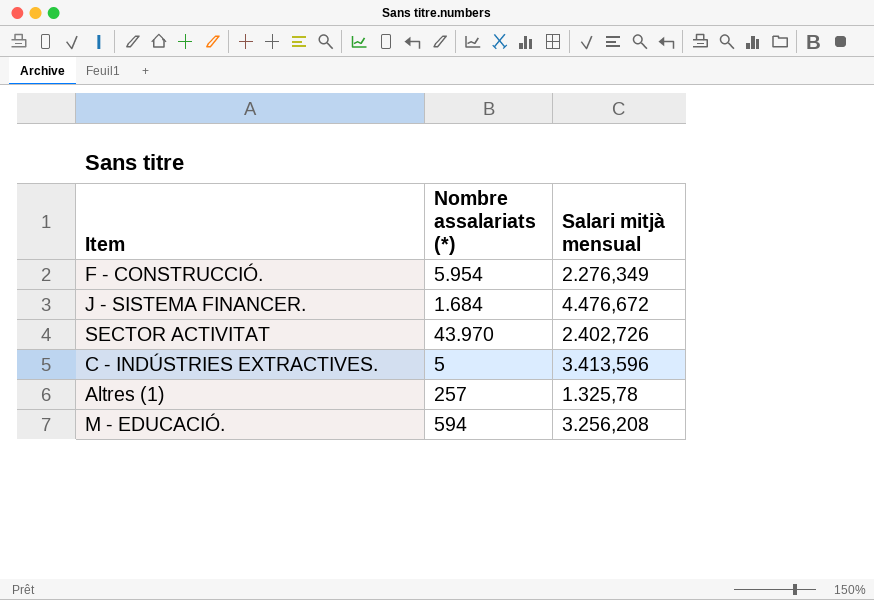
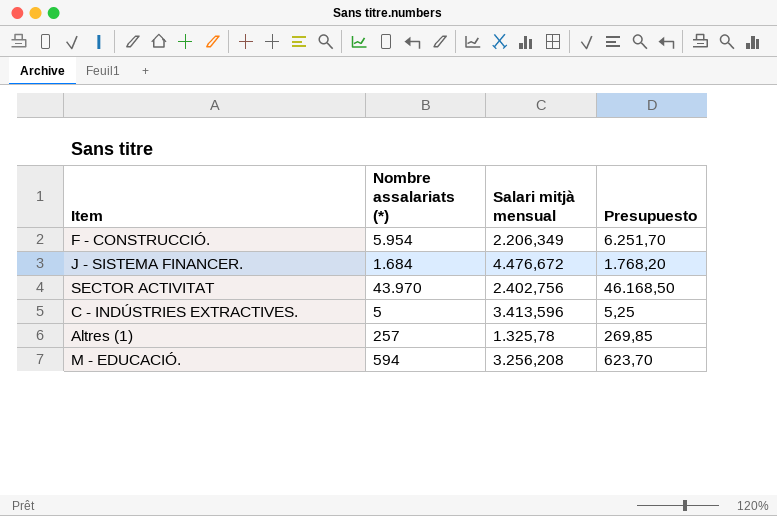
column Presupuesto | formula: none -> [Nombre assalariats (*)] * 1,05
F - CONSTRUCCIÓ. | Salari mitjà mensual: 2.276,349 -> 2.206,349
SECTOR ACTIVITAT | Salari mitjà mensual: 2.402,726 -> 2.402,756

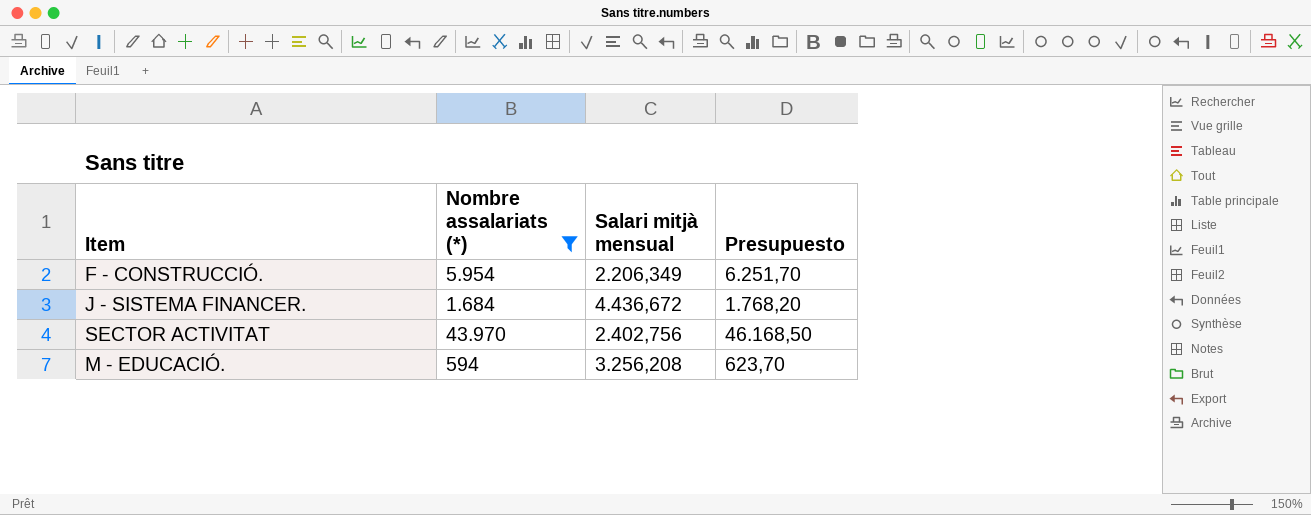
filter: none -> Nombre assalariats (*) >= 594
J - SISTEMA FINANCER. | Salari mitjà mensual: 4.476,672 -> 4.436,672

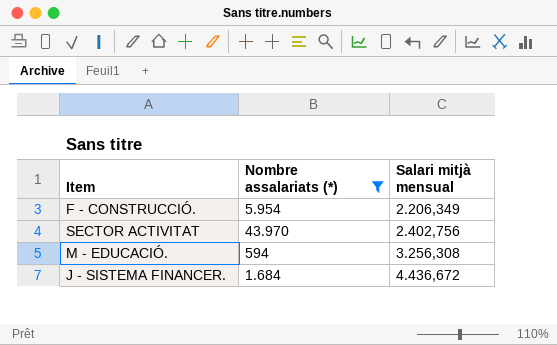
row order: none -> Salari mitjà mensual ascending
column Presupuesto | formula: [Nombre assalariats (*)] * 1,05 -> none
M - EDUCACIÓ. | Salari mitjà mensual: 3.256,208 -> 3.256,308

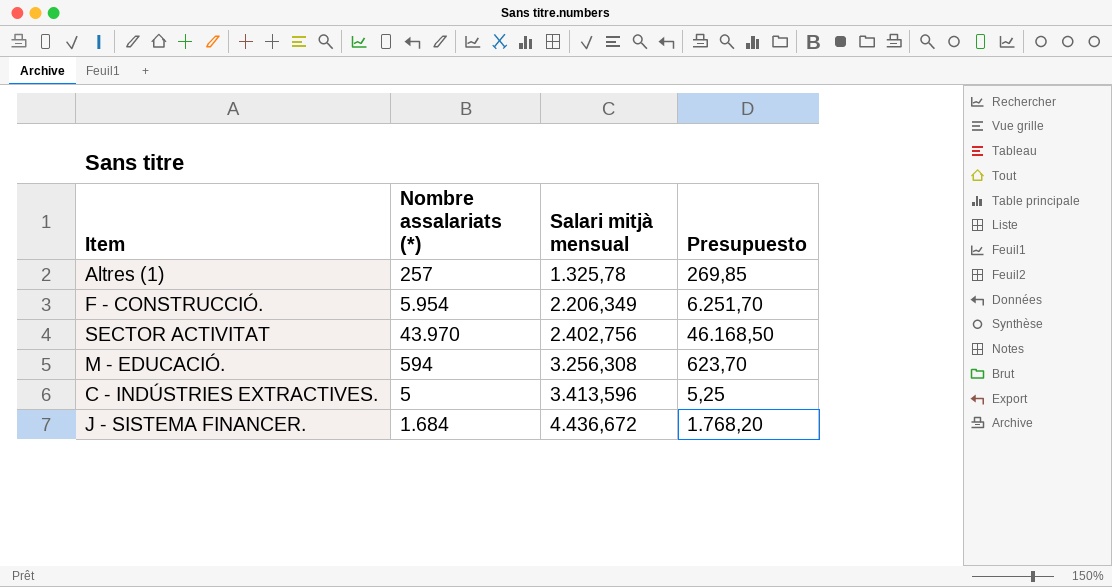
filter: Nombre assalariats (*) >= 594 -> none
column Presupuesto | formula: none -> [Nombre assalariats (*)] * 1,05

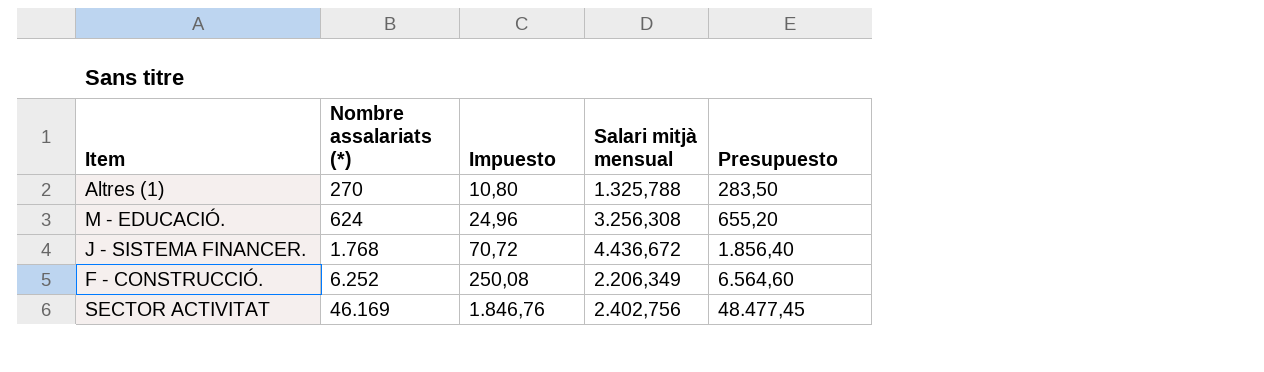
row order: Salari mitjà mensual ascending -> Nombre assalariats (*) ascending
column Impuesto | formula: none -> [Nombre assalariats (*)] * 0,04
row C - INDÚSTRIES EXTRACTIVES.: 5 | 3.413,596 | 5,25 -> none
Altres (1) | Nombre assalariats (*): 257 -> 270
Altres (1) | Salari mitjà mensual: 1.325,78 -> 1.325,788
Altres (1) | Presupuesto: 269,85 -> 283,50
M - EDUCACIÓ. | Nombre assalariats (*): 594 -> 624
M - EDUCACIÓ. | Presupuesto: 623,70 -> 655,20
J - SISTEMA FINANCER. | Nombre assalariats (*): 1.684 -> 1.768
J - SISTEMA FINANCER. | Presupuesto: 1.768,20 -> 1.856,40
F - CONSTRUCCIÓ. | Nombre assalariats (*): 5.954 -> 6.252
F - CONSTRUCCIÓ. | Presupuesto: 6.251,70 -> 6.564,60
SECTOR ACTIVITAT | Nombre assalariats (*): 43.970 -> 46.169
SECTOR ACTIVITAT | Presupuesto: 46.168,50 -> 48.477,45

